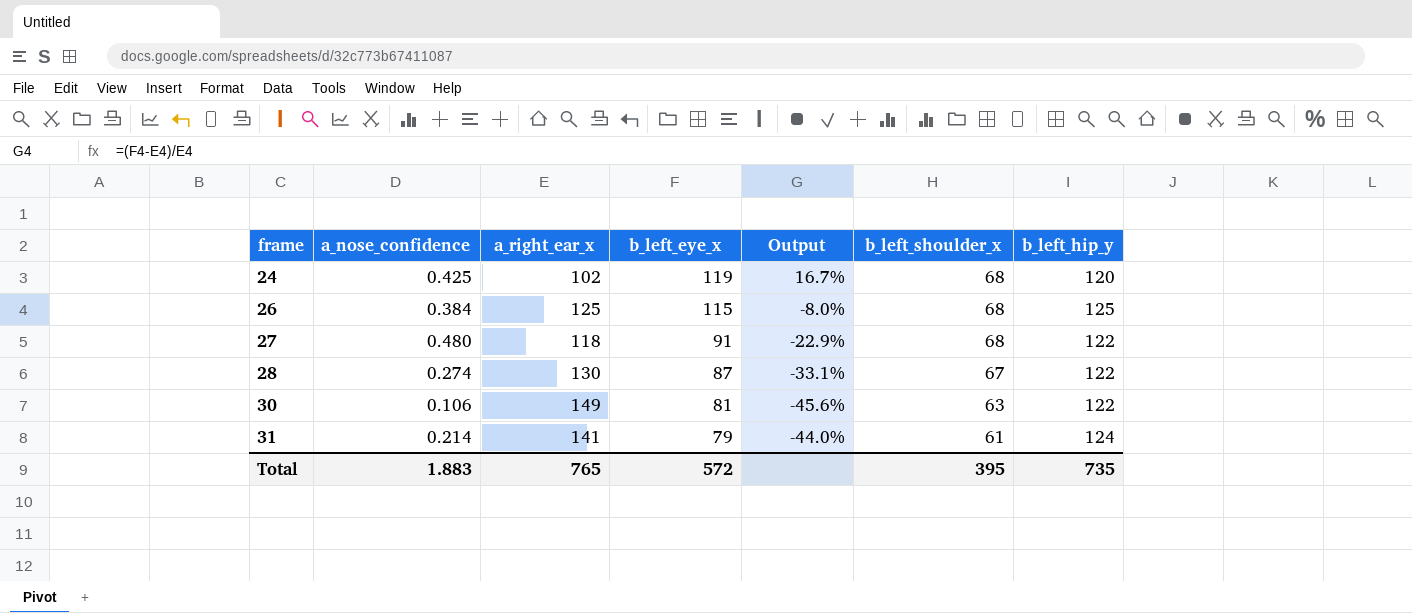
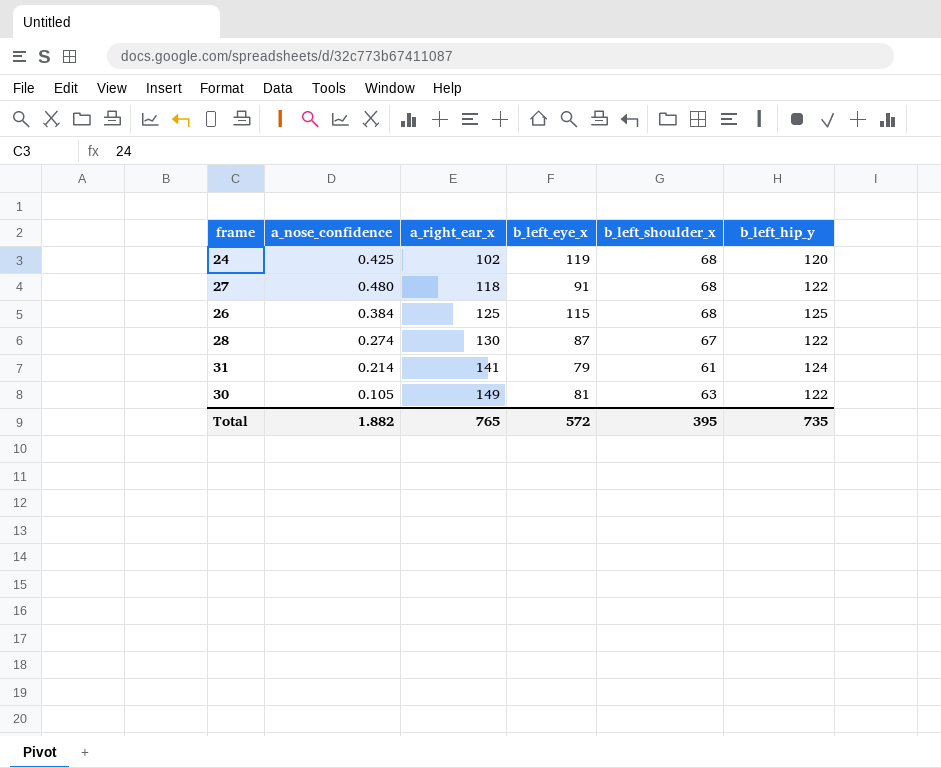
row order: frame ascending -> a_right_ear_x ascending
column Output | formula: ([b_left_eye_x] - [a_right_ear_x]) / [a_right_ear_x] -> none
30 | a_nose_confidence: 0.106 -> 0.105
Total | a_nose_confidence: 1.883 -> 1.882

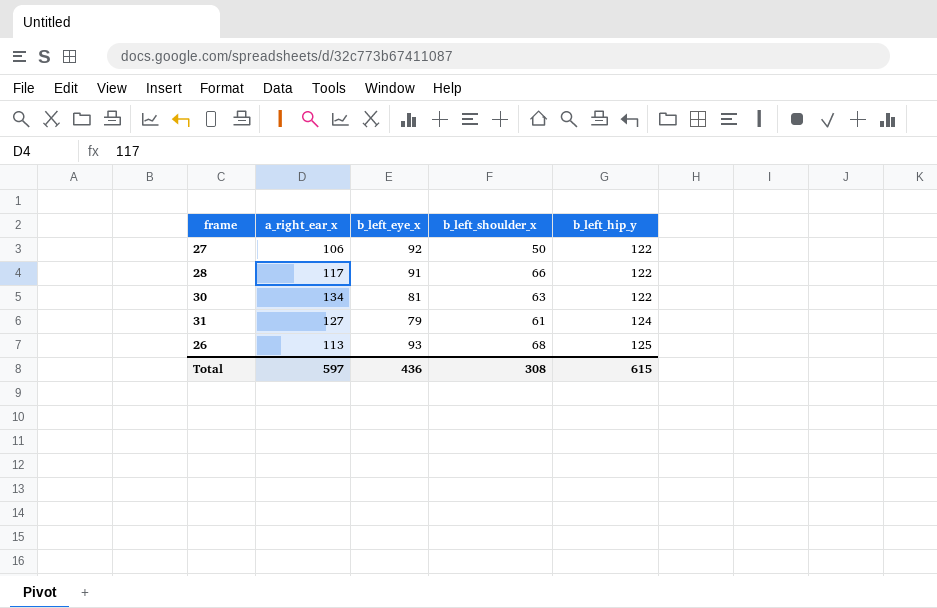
row order: a_right_ear_x ascending -> b_left_hip_y ascending
column a_nose_confidence | position: 2 -> none
row 24: 0.425 | 102 | 119 | 68 | 120 -> none
27 | a_right_ear_x: 118 -> 106
27 | b_left_eye_x: 91 -> 92
27 | b_left_shoulder_x: 68 -> 50
28 | a_right_ear_x: 130 -> 117
28 | b_left_eye_x: 87 -> 91
28 | b_left_shoulder_x: 67 -> 66
30 | a_right_ear_x: 149 -> 134
31 | a_right_ear_x: 141 -> 127
26 | a_right_ear_x: 125 -> 113
26 | b_left_eye_x: 115 -> 93
Total | a_right_ear_x: 765 -> 597
Total | b_left_eye_x: 572 -> 436
Total | b_left_shoulder_x: 395 -> 308
Total | b_left_hip_y: 735 -> 615

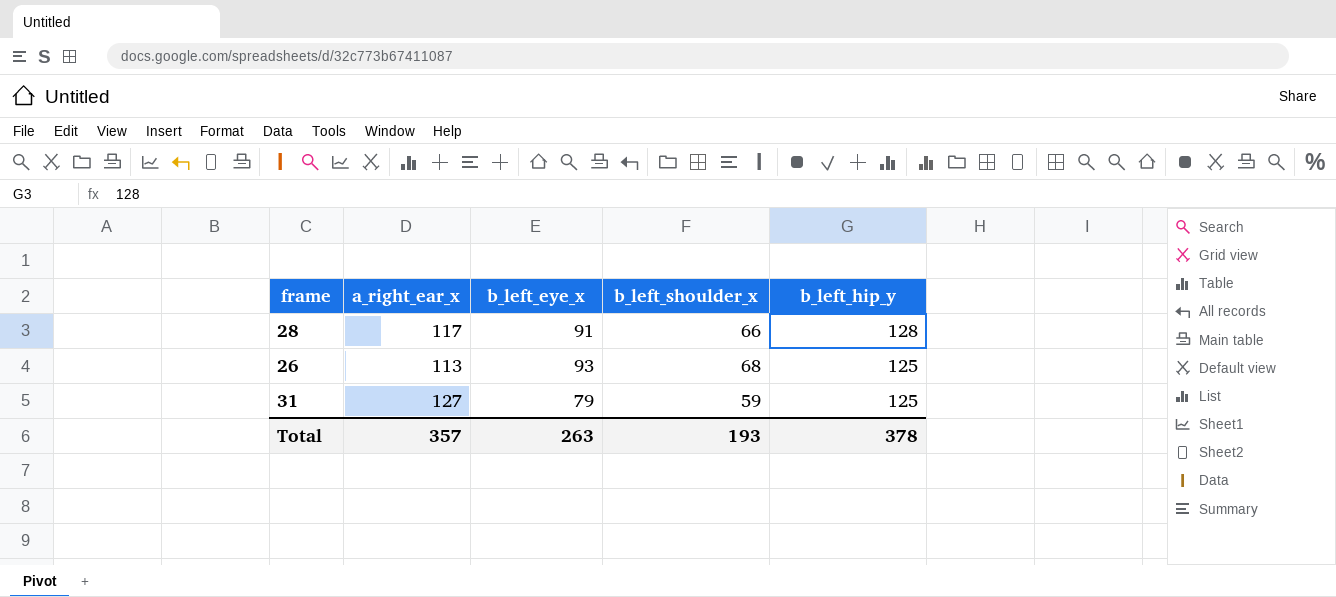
row order: b_left_hip_y ascending -> b_left_hip_y descending
row 27: 106 | 92 | 50 | 122 -> none
row 30: 134 | 81 | 63 | 122 -> none
28 | b_left_hip_y: 122 -> 128
31 | b_left_shoulder_x: 61 -> 59
31 | b_left_hip_y: 124 -> 125
Total | a_right_ear_x: 597 -> 357
Total | b_left_eye_x: 436 -> 263
Total | b_left_shoulder_x: 308 -> 193
Total | b_left_hip_y: 615 -> 378

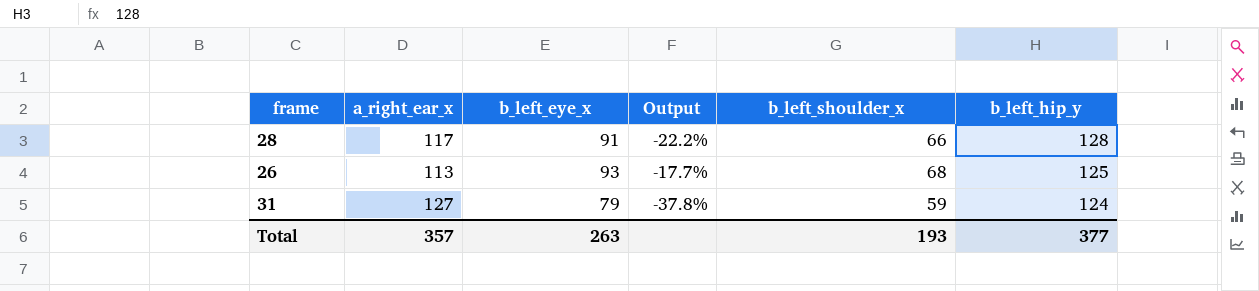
column Output | formula: none -> ([b_left_eye_x] - [a_right_ear_x]) / [a_right_ear_x]
31 | b_left_hip_y: 125 -> 124
Total | b_left_hip_y: 378 -> 377

